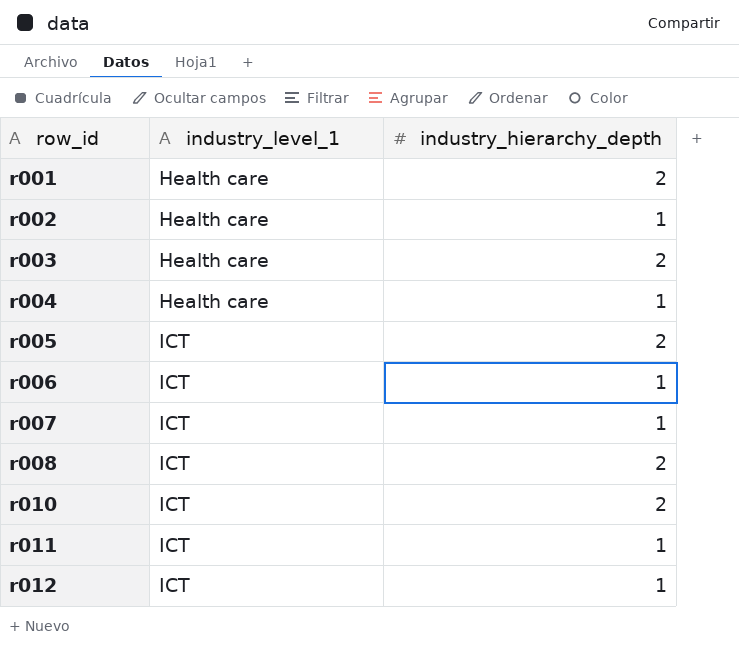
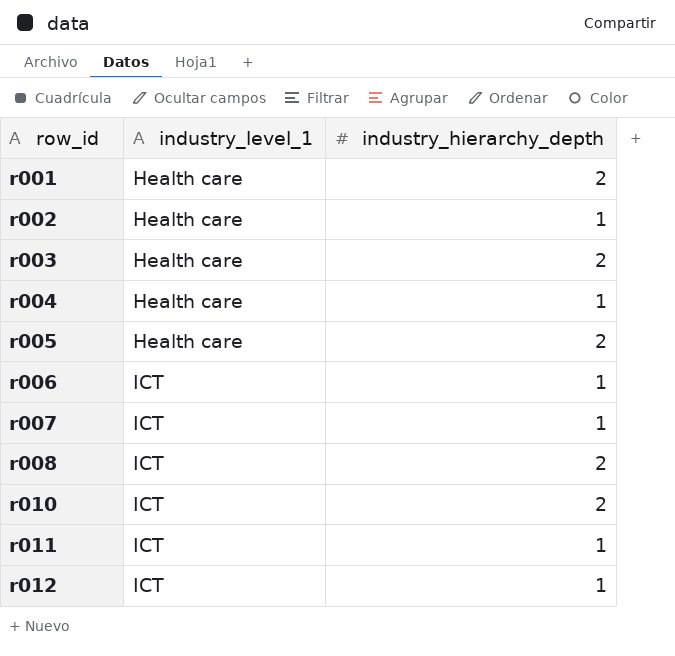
r005 | industry_level_1: ICT -> Health care

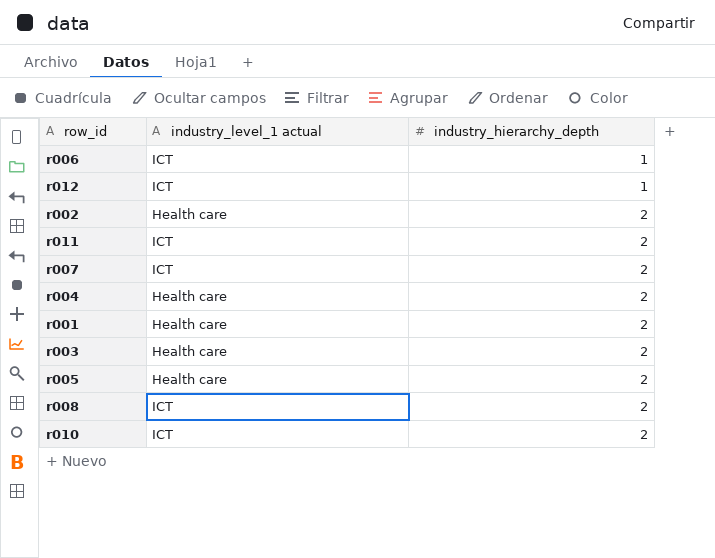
row order: row_id ascending -> industry_hierarchy_depth ascending
column name: industry_level_1 -> industry_level_1 actual
r002 | industry_hierarchy_depth: 1 -> 2
r011 | industry_hierarchy_depth: 1 -> 2
r007 | industry_hierarchy_depth: 1 -> 2
r004 | industry_hierarchy_depth: 1 -> 2

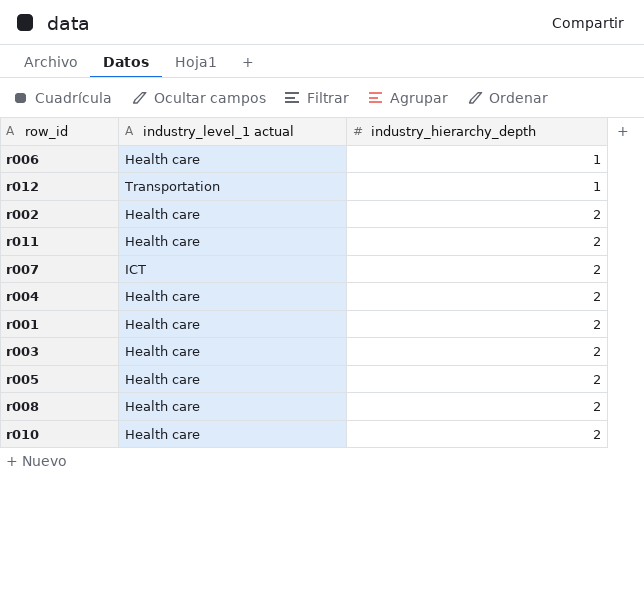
r006 | industry_level_1 actual: ICT -> Health care
r012 | industry_level_1 actual: ICT -> Transportation
r011 | industry_level_1 actual: ICT -> Health care
r008 | industry_level_1 actual: ICT -> Health care
r010 | industry_level_1 actual: ICT -> Health care

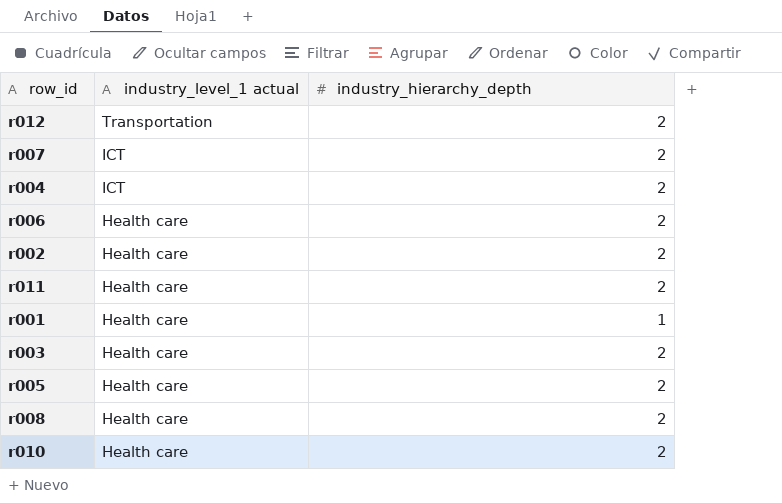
row order: industry_hierarchy_depth ascending -> industry_level_1 actual descending
r012 | industry_hierarchy_depth: 1 -> 2
r004 | industry_level_1 actual: Health care -> ICT
r006 | industry_hierarchy_depth: 1 -> 2
r001 | industry_hierarchy_depth: 2 -> 1

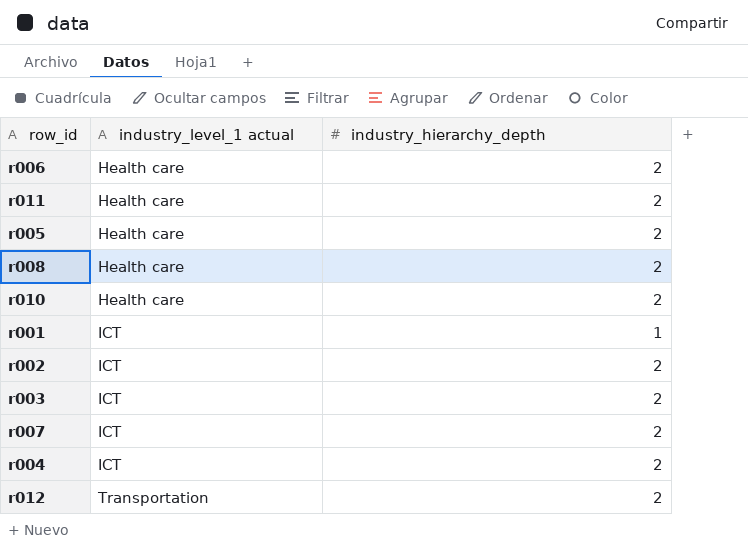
row order: industry_level_1 actual descending -> industry_level_1 actual ascending
r001 | industry_level_1 actual: Health care -> ICT
r002 | industry_level_1 actual: Health care -> ICT
r003 | industry_level_1 actual: Health care -> ICT

